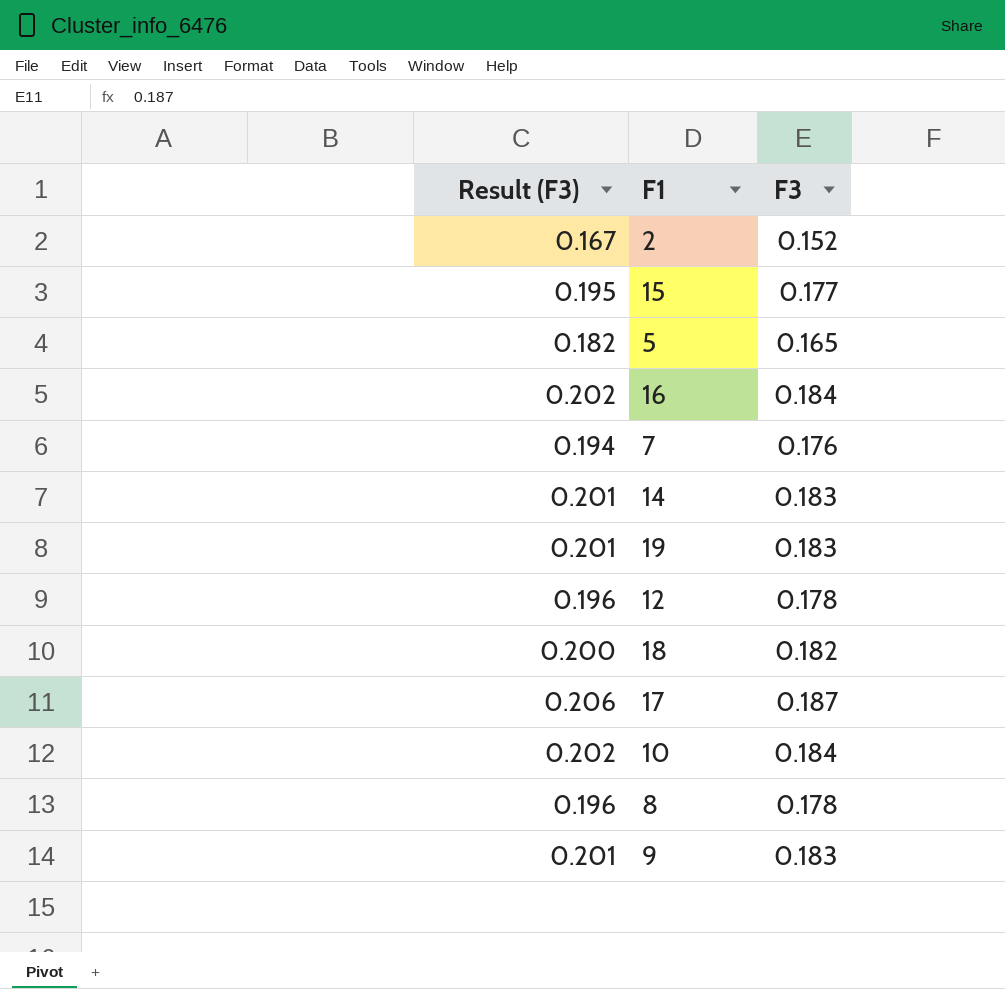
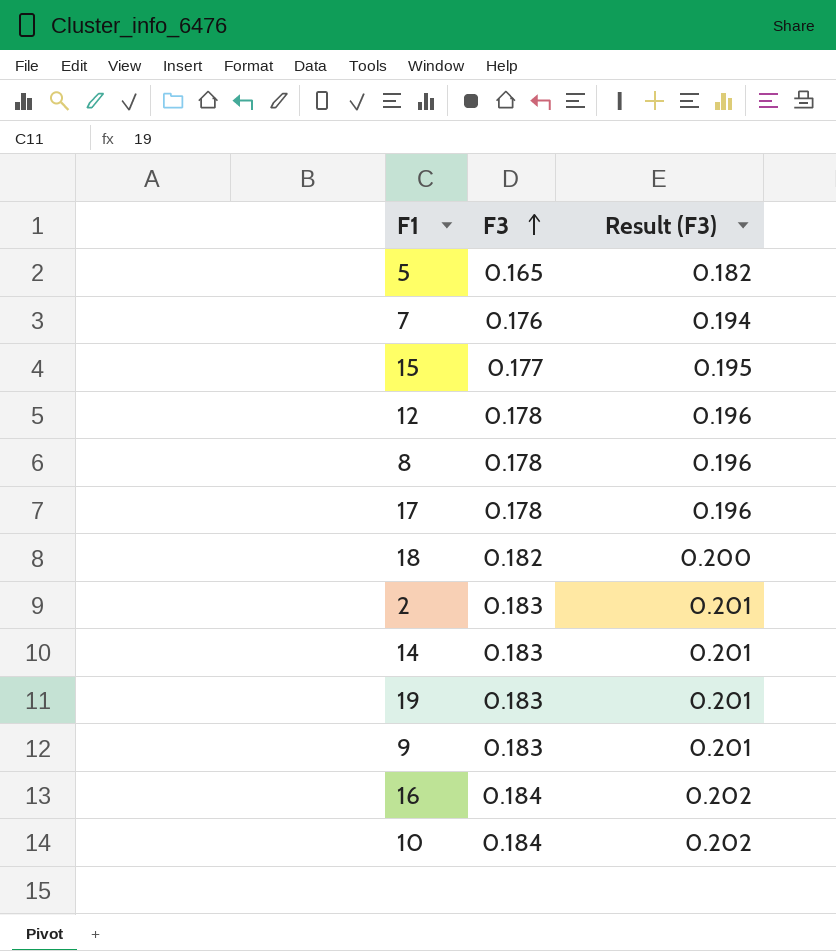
row order: none -> F3 ascending
column Result (F3) | position: 1 -> 3
17 | F3: 0.187 -> 0.178
17 | Result (F3): 0.206 -> 0.196
2 | F3: 0.152 -> 0.183
2 | Result (F3): 0.167 -> 0.201

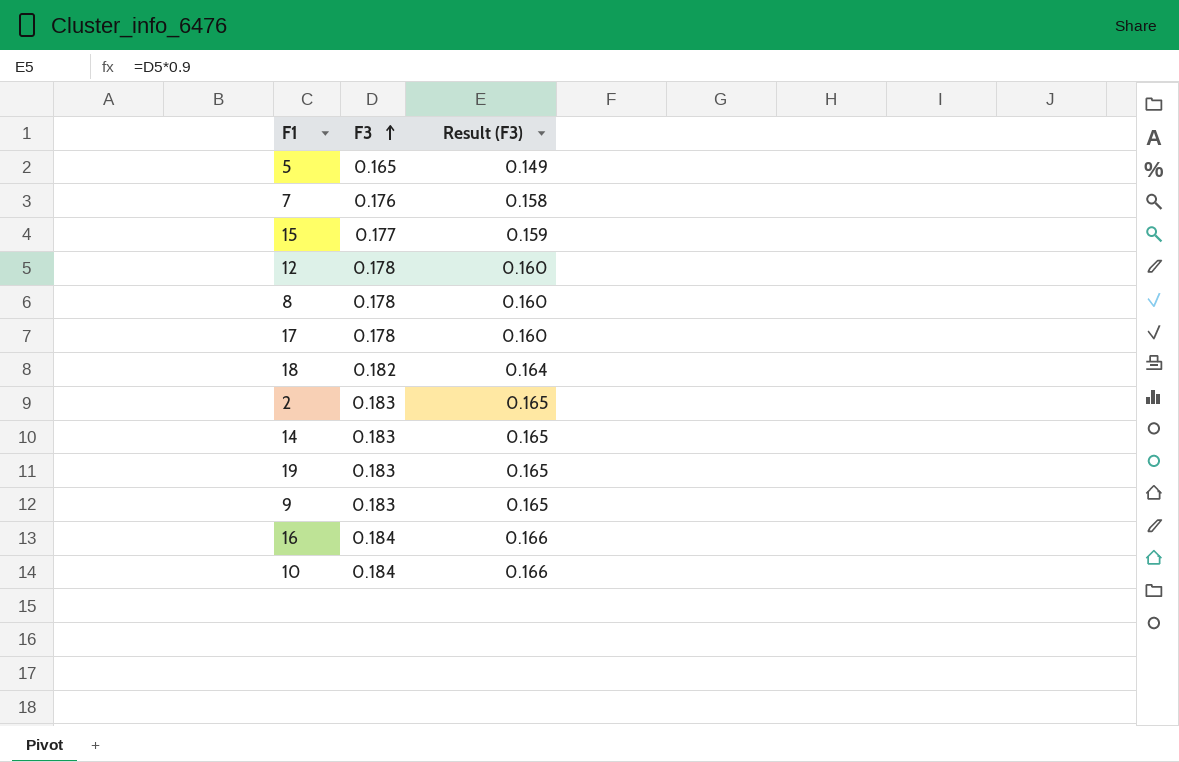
column Result (F3) | formula: [F3] * 1.1 -> [F3] * 0.9

